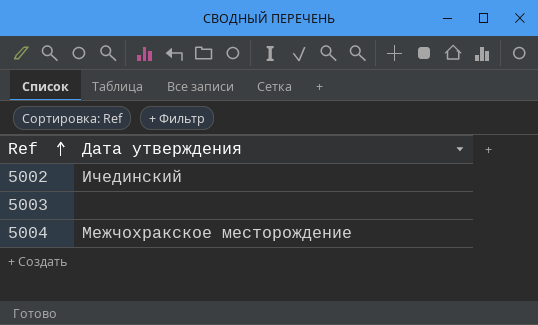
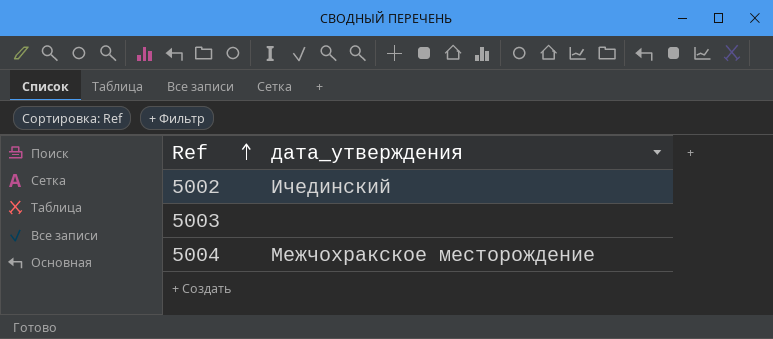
column name: Дата утверждения -> дата_утверждения

